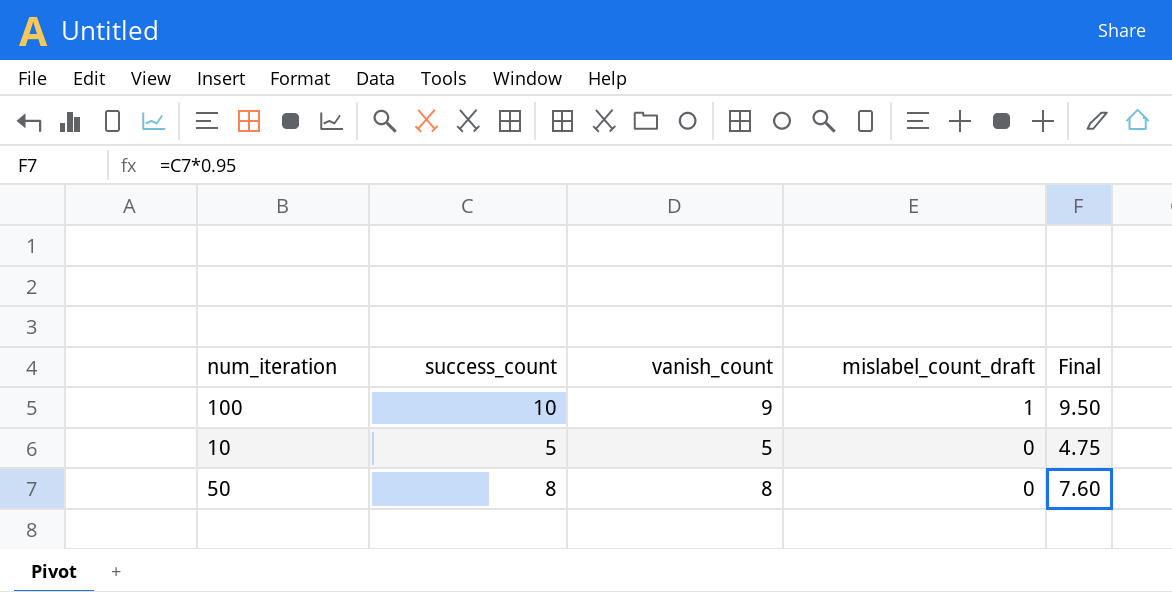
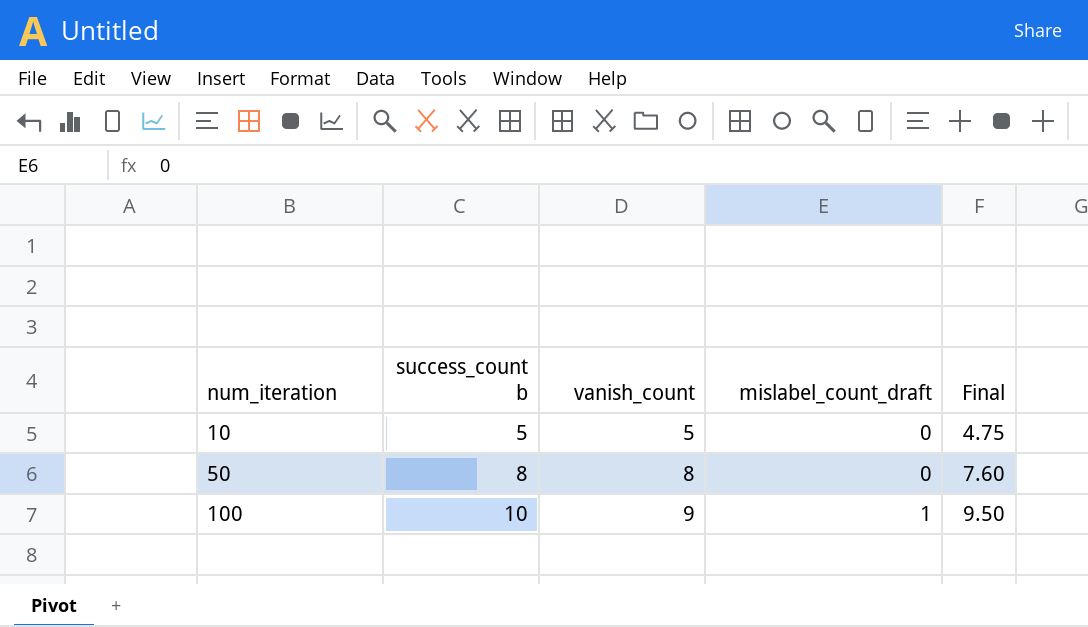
row order: mislabel_count_draft descending -> num_iteration ascending
column name: success_count -> success_count b

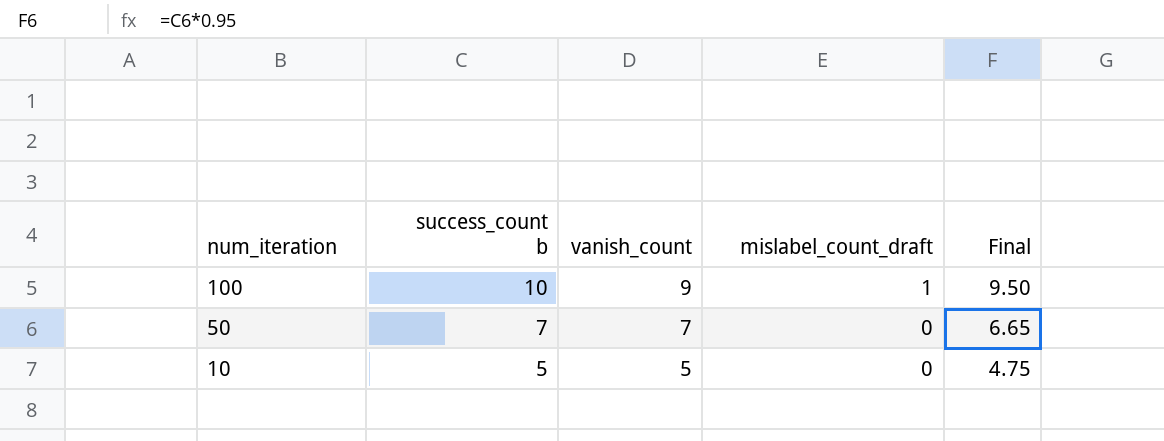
row order: num_iteration ascending -> num_iteration descending
50 | success_count b: 8 -> 7
50 | vanish_count: 8 -> 7
50 | Final: 7.60 -> 6.65

